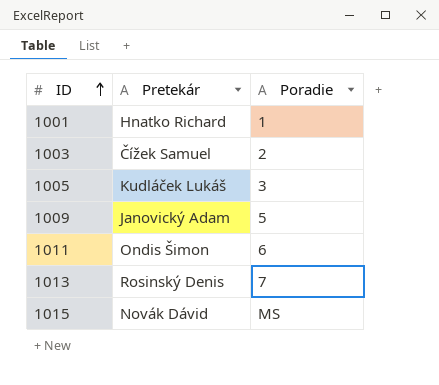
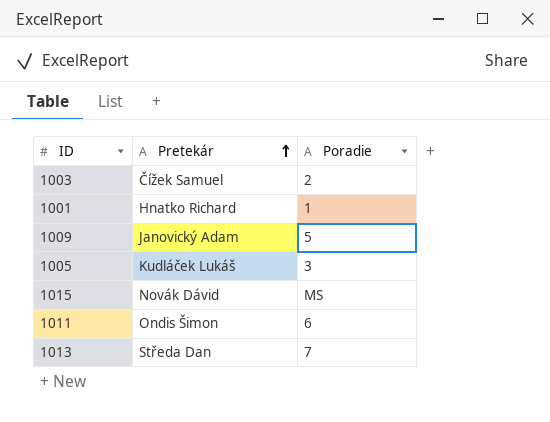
row order: ID ascending -> Pretekár ascending
1013 | Pretekár: Rosinský Denis -> Středa Dan

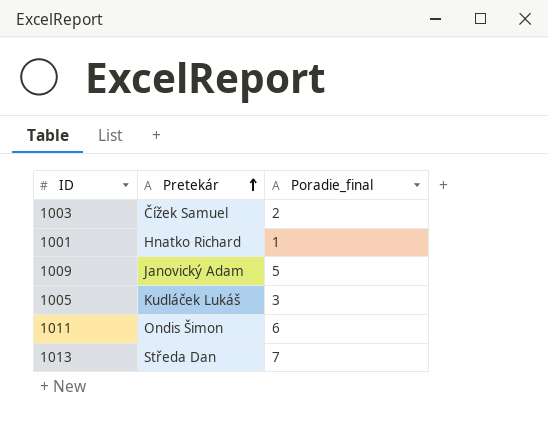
column name: Poradie -> Poradie_final
row 1015: Novák Dávid | MS -> none

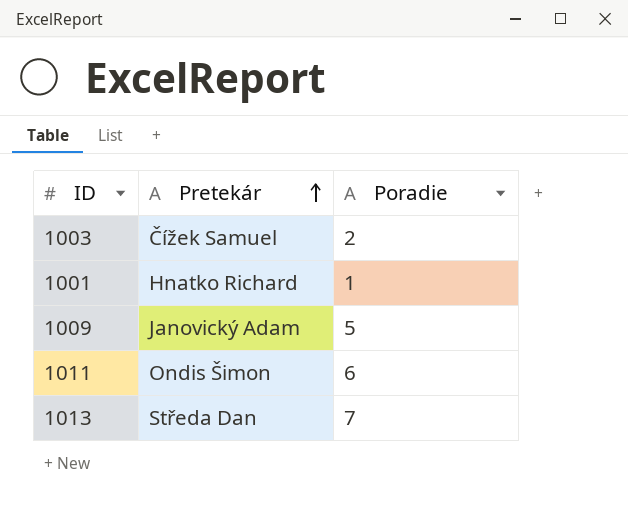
column name: Poradie_final -> Poradie
row 1005: Kudláček Lukáš | 3 -> none

